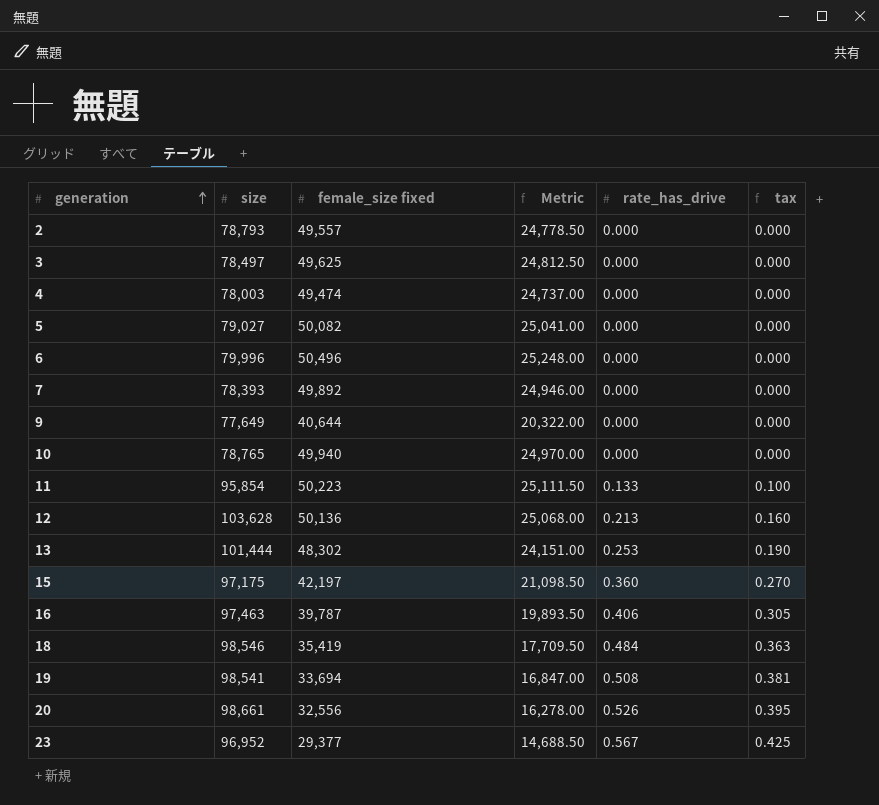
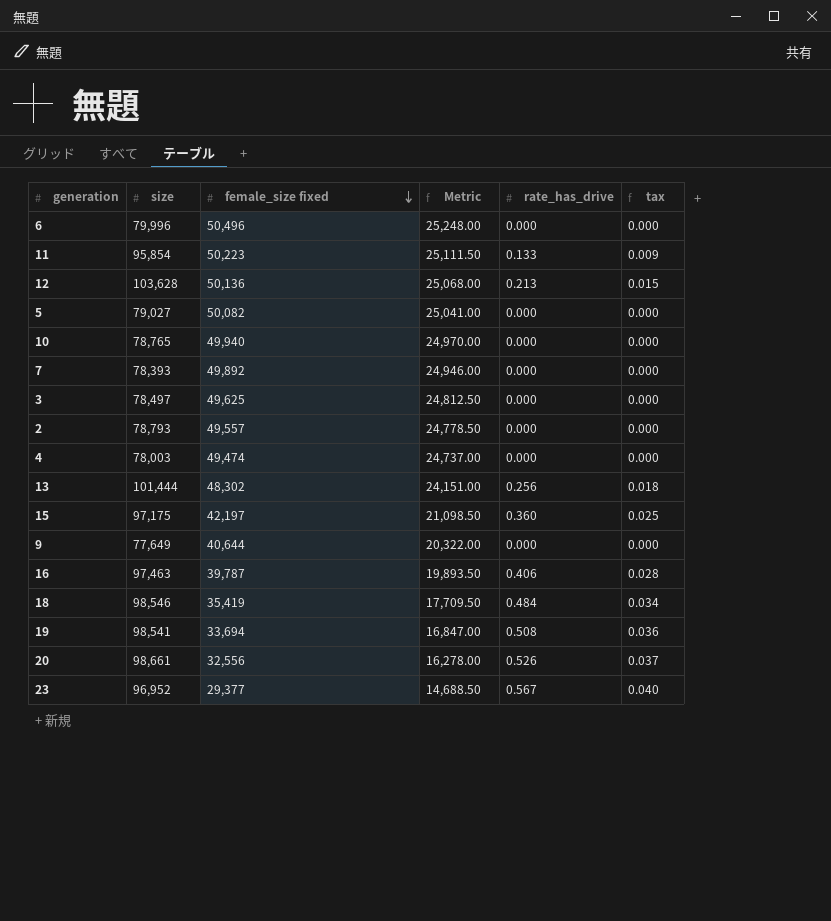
row order: generation ascending -> female_size fixed descending
column tax | formula: [rate_has_drive] * 0.75 -> [rate_has_drive] * 0.07
13 | rate_has_drive: 0.253 -> 0.256

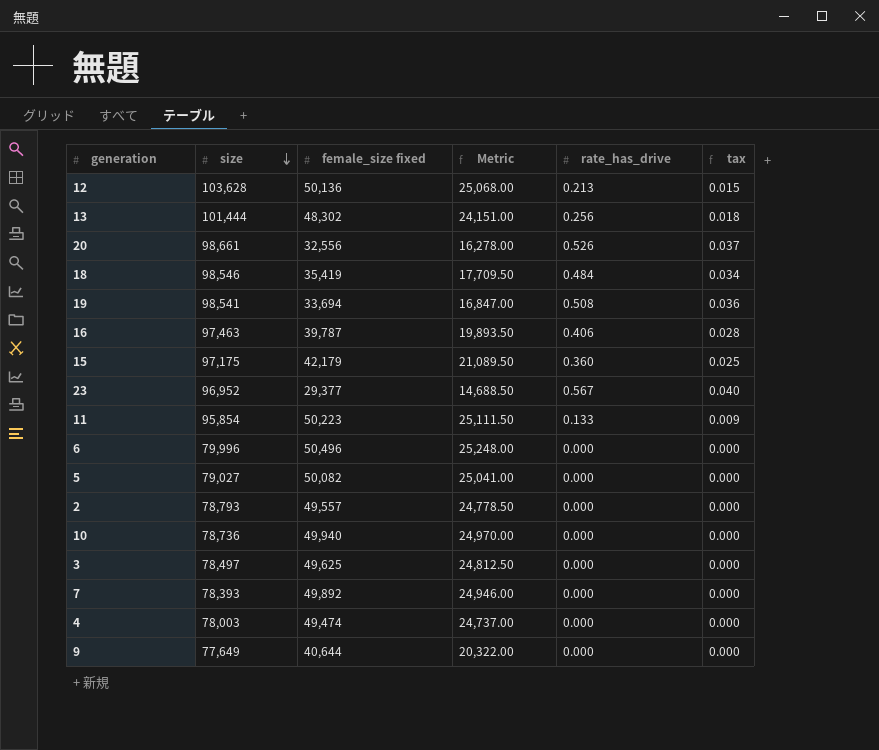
row order: female_size fixed descending -> size descending
15 | female_size fixed: 42,197 -> 42,179
15 | Metric: 21,098.50 -> 21,089.50
10 | size: 78,765 -> 78,736

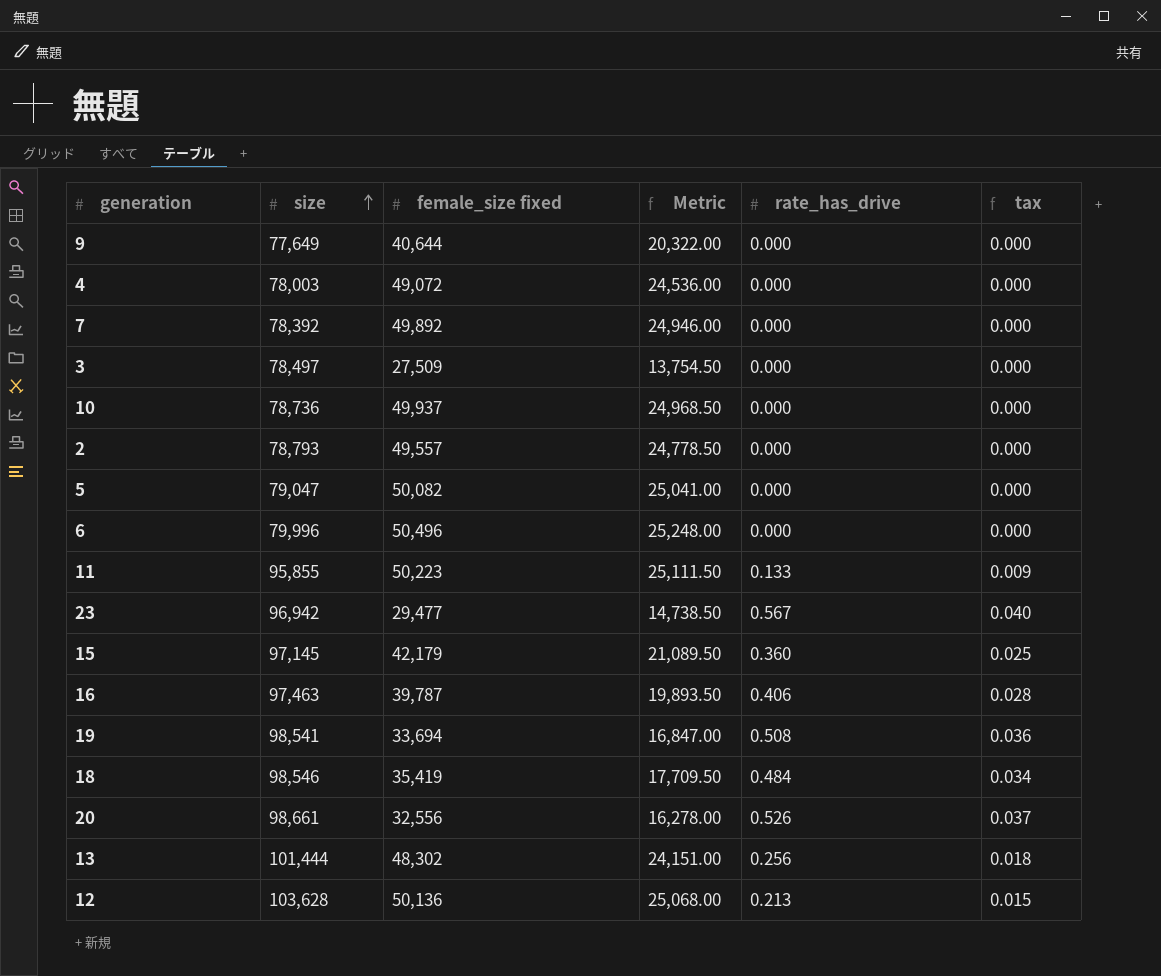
row order: size descending -> size ascending
4 | female_size fixed: 49,474 -> 49,072
4 | Metric: 24,737.00 -> 24,536.00
7 | size: 78,393 -> 78,392
3 | female_size fixed: 49,625 -> 27,509
3 | Metric: 24,812.50 -> 13,754.50
10 | female_size fixed: 49,940 -> 49,937
10 | Metric: 24,970.00 -> 24,968.50
5 | size: 79,027 -> 79,047
11 | size: 95,854 -> 95,855
23 | size: 96,952 -> 96,942
23 | female_size fixed: 29,377 -> 29,477
23 | Metric: 14,688.50 -> 14,738.50
15 | size: 97,175 -> 97,145

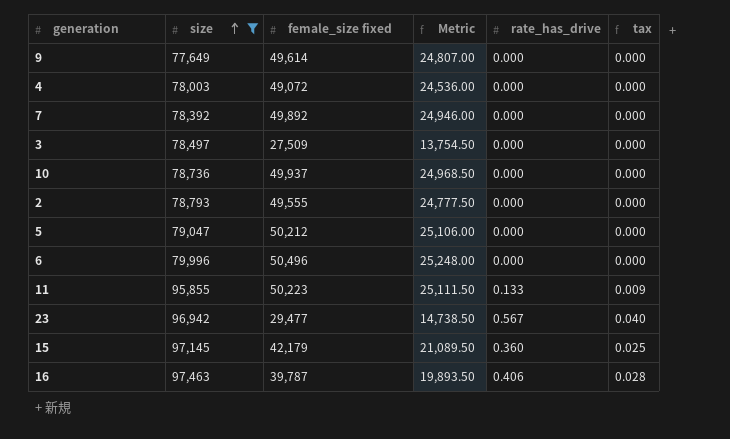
filter: none -> size <= 97,463
9 | female_size fixed: 40,644 -> 49,614
9 | Metric: 20,322.00 -> 24,807.00
2 | female_size fixed: 49,557 -> 49,555
2 | Metric: 24,778.50 -> 24,777.50
5 | female_size fixed: 50,082 -> 50,212
5 | Metric: 25,041.00 -> 25,106.00

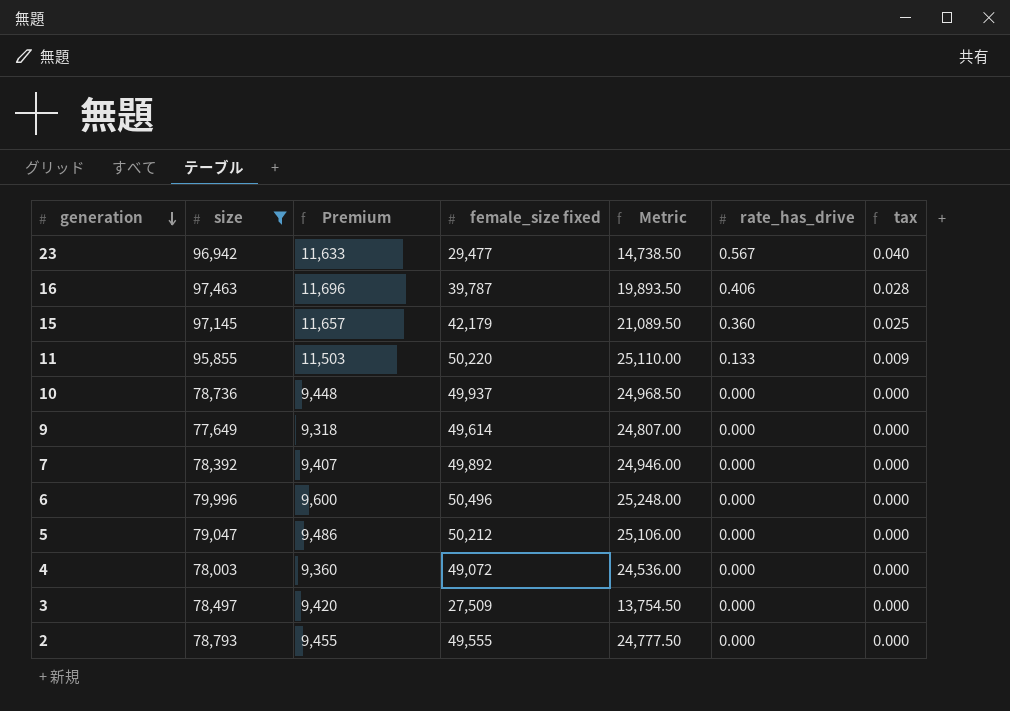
row order: size ascending -> generation descending
column Premium | formula: none -> [size] * 0.12
11 | female_size fixed: 50,223 -> 50,220
11 | Metric: 25,111.50 -> 25,110.00

